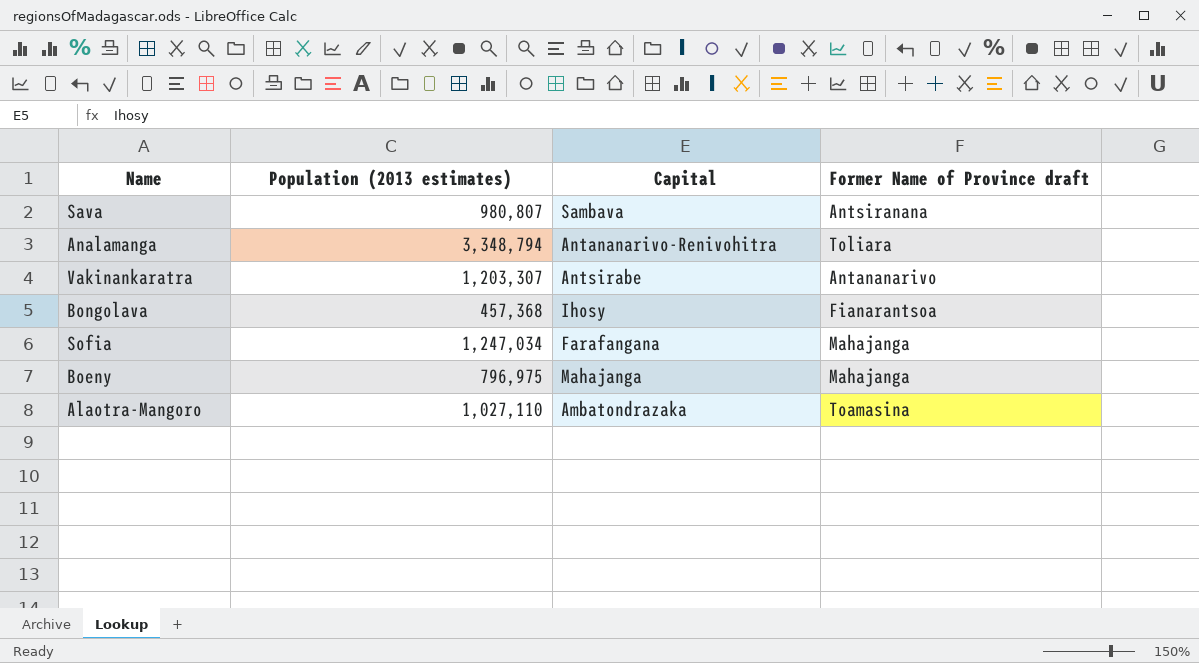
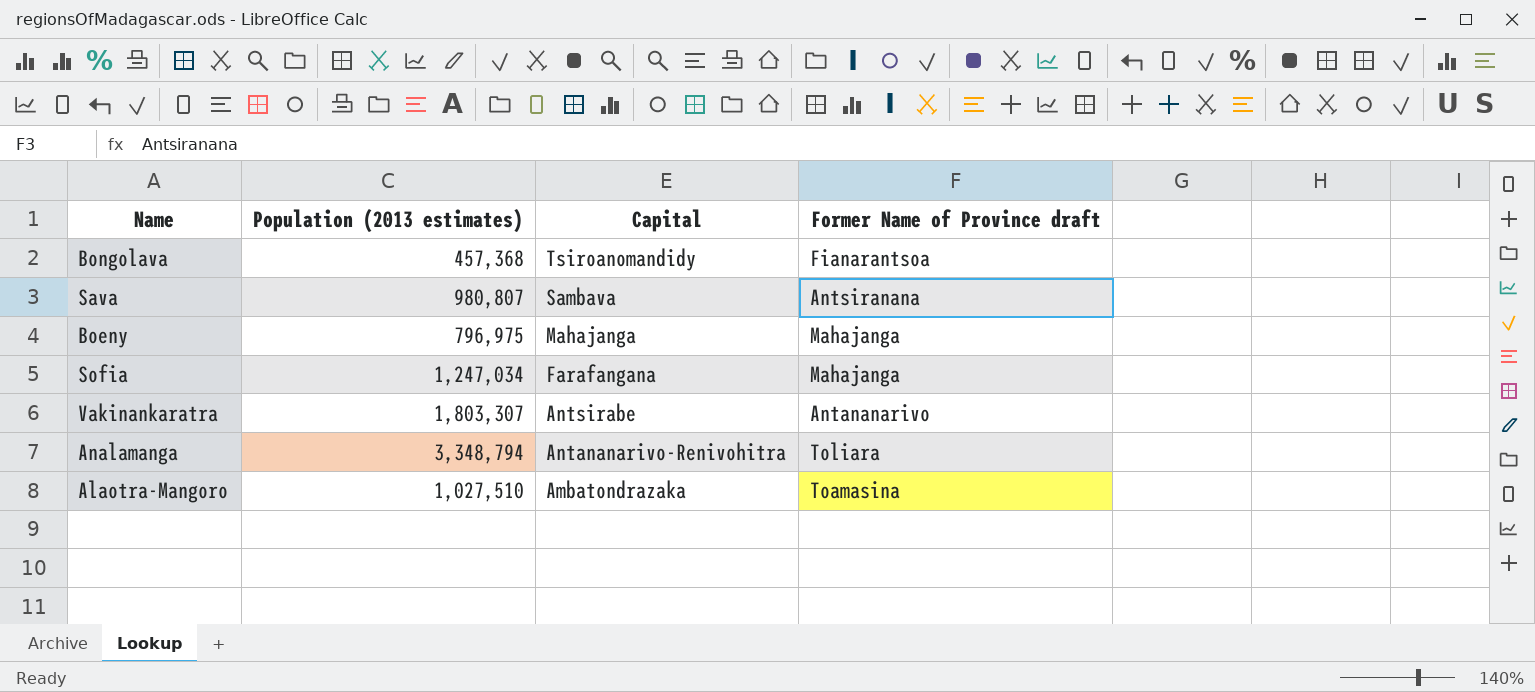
row order: none -> Capital descending
Bongolava | Capital: Ihosy -> Tsiroanomandidy
Vakinankaratra | Population (2013 estimates): 1,203,307 -> 1,803,307
Alaotra-Mangoro | Population (2013 estimates): 1,027,110 -> 1,027,510

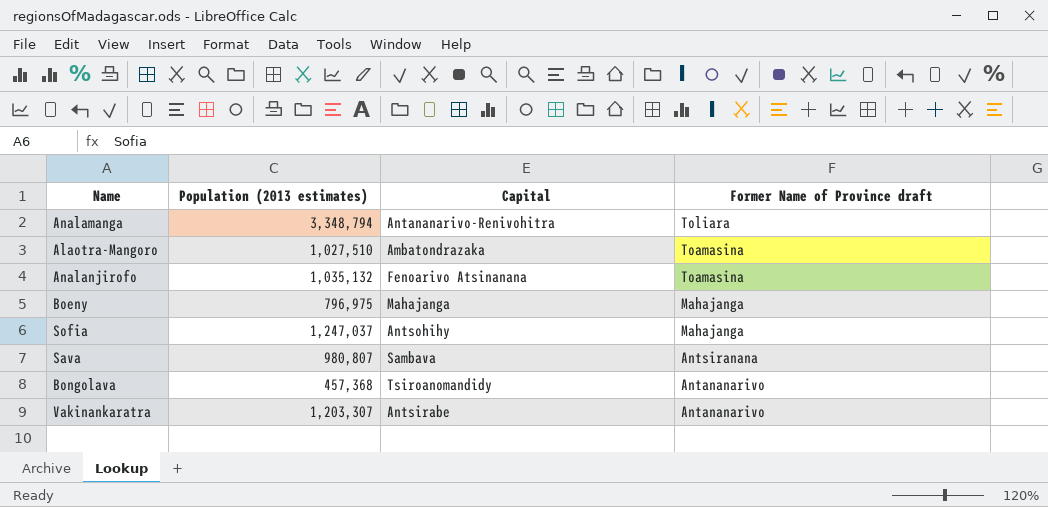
row order: Capital descending -> Former Name of Province draft descending
row Analanjirofo: none -> 1,035,132 | Fenoarivo Atsinanana | Toamasina
Sofia | Population (2013 estimates): 1,247,034 -> 1,247,037
Sofia | Capital: Farafangana -> Antsohihy
Bongolava | Former Name of Province draft: Fianarantsoa -> Antananarivo
Vakinankaratra | Population (2013 estimates): 1,803,307 -> 1,203,307

